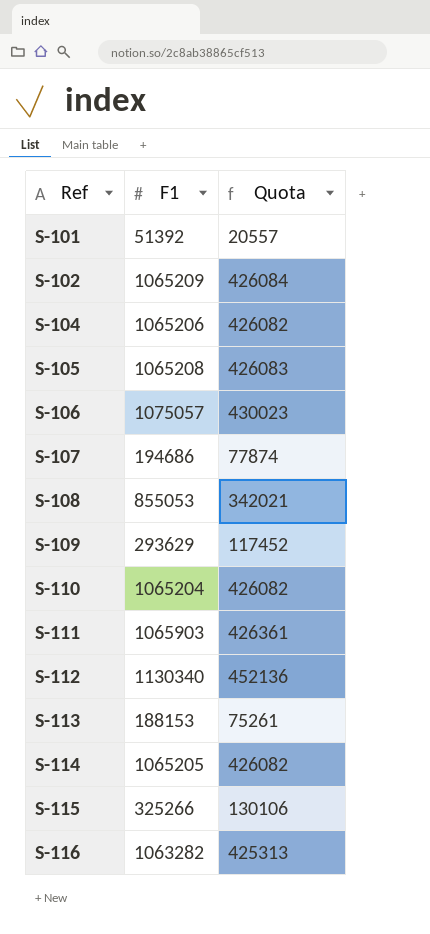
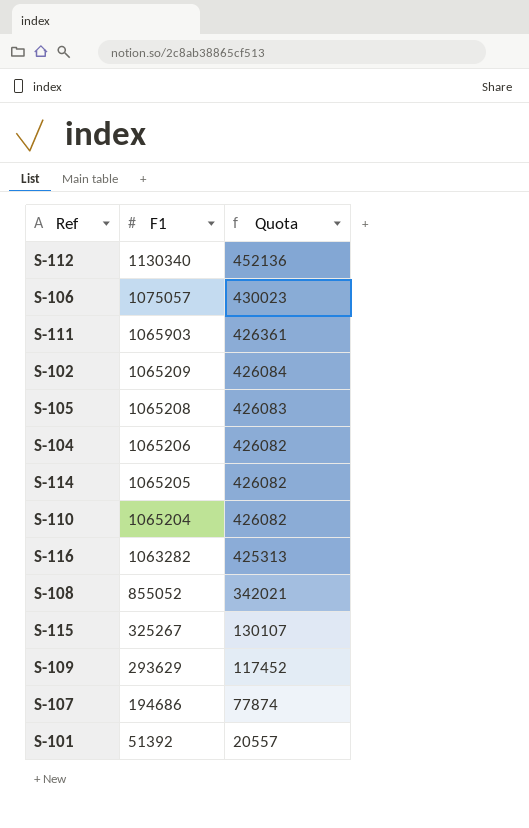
row order: Ref ascending -> F1 descending
row S-113: 188153 | 75261 -> none
S-108 | F1: 855053 -> 855052
S-115 | F1: 325266 -> 325267
S-115 | Quota: 130106 -> 130107

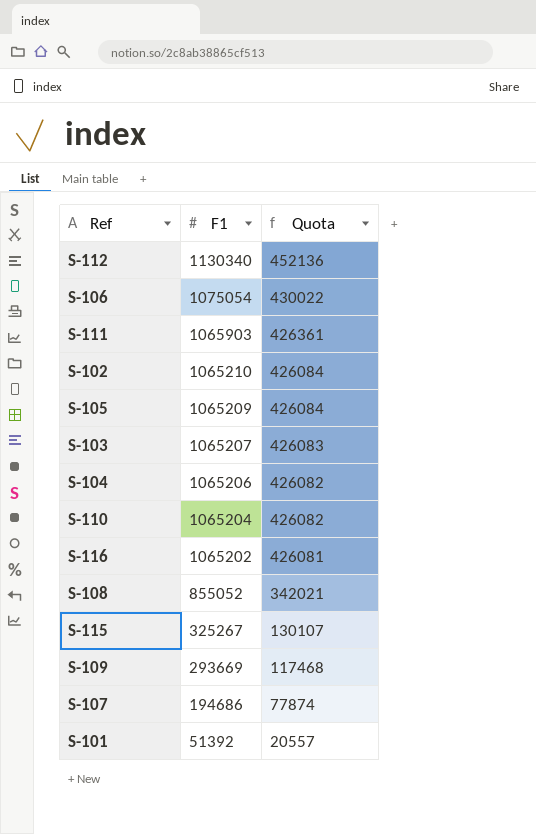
row S-114: 1065205 | 426082 -> none
S-106 | F1: 1075057 -> 1075054
S-106 | Quota: 430023 -> 430022
S-102 | F1: 1065209 -> 1065210
S-105 | F1: 1065208 -> 1065209
S-105 | Quota: 426083 -> 426084
row S-103: none -> 1065207 | 426083
S-116 | F1: 1063282 -> 1065202
S-116 | Quota: 425313 -> 426081
S-109 | F1: 293629 -> 293669
S-109 | Quota: 117452 -> 117468

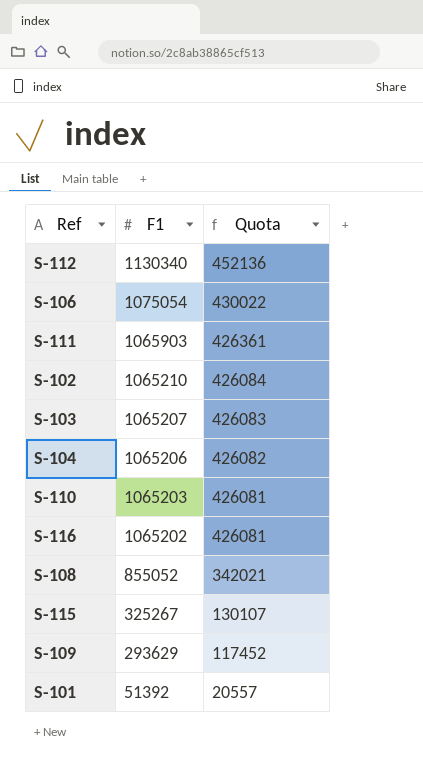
row S-105: 1065209 | 426084 -> none
row S-107: 194686 | 77874 -> none
S-110 | F1: 1065204 -> 1065203
S-110 | Quota: 426082 -> 426081
S-109 | F1: 293669 -> 293629
S-109 | Quota: 117468 -> 117452

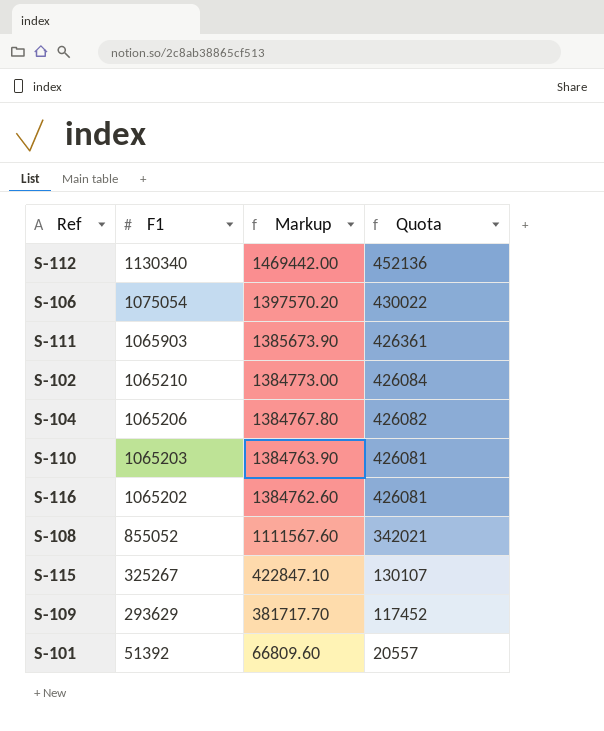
column Markup | formula: none -> [F1] * 1.3
row S-103: 1065207 | 426083 -> none

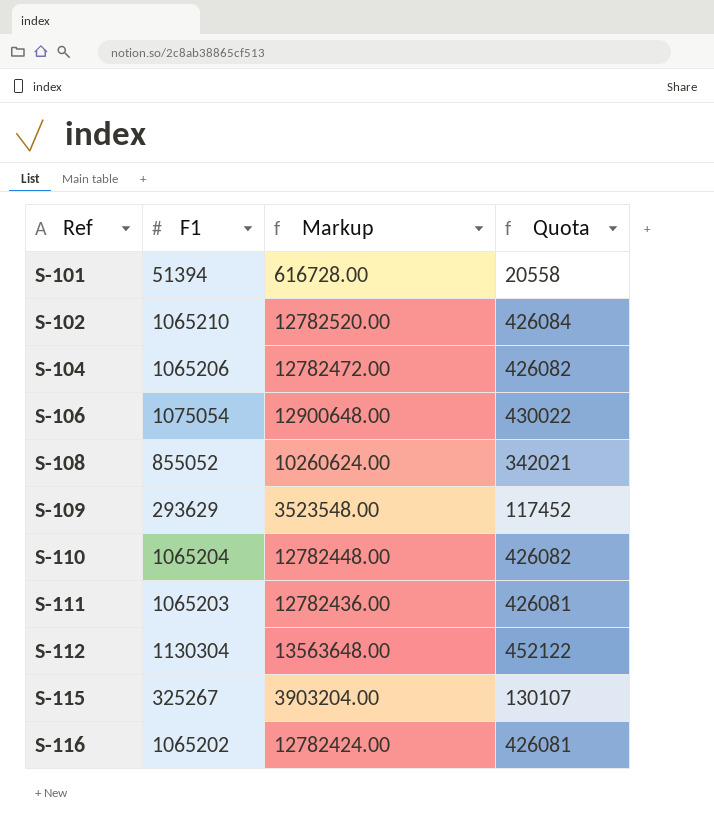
row order: F1 descending -> Ref ascending
column Markup | formula: [F1] * 1.3 -> [F1] * 12
S-101 | F1: 51392 -> 51394
S-101 | Quota: 20557 -> 20558
S-110 | F1: 1065203 -> 1065204
S-110 | Quota: 426081 -> 426082
S-111 | F1: 1065903 -> 1065203
S-111 | Quota: 426361 -> 426081
S-112 | F1: 1130340 -> 1130304
S-112 | Quota: 452136 -> 452122

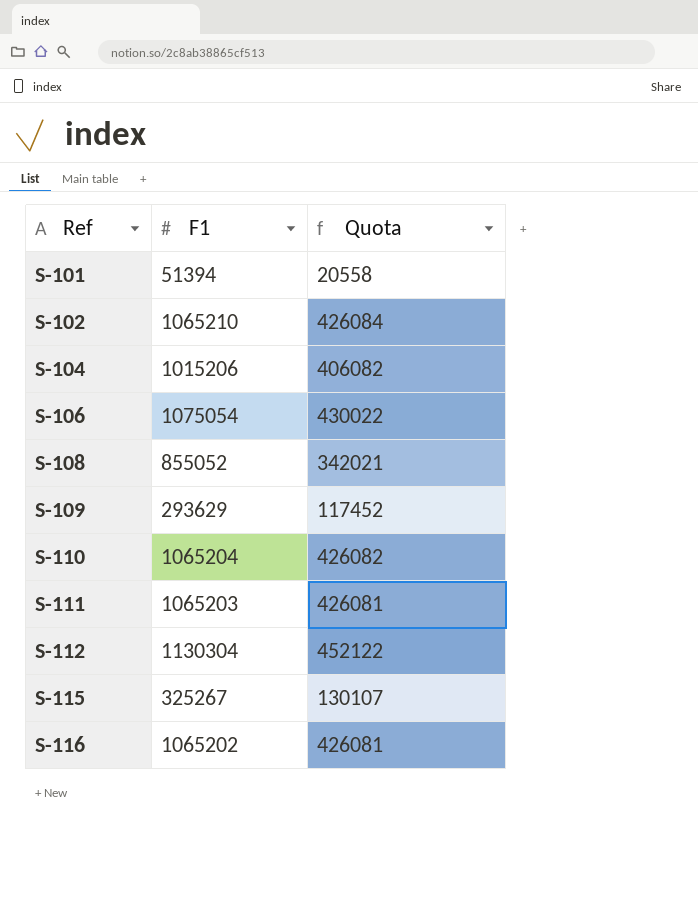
column Markup | formula: [F1] * 12 -> none
S-104 | F1: 1065206 -> 1015206
S-104 | Quota: 426082 -> 406082

